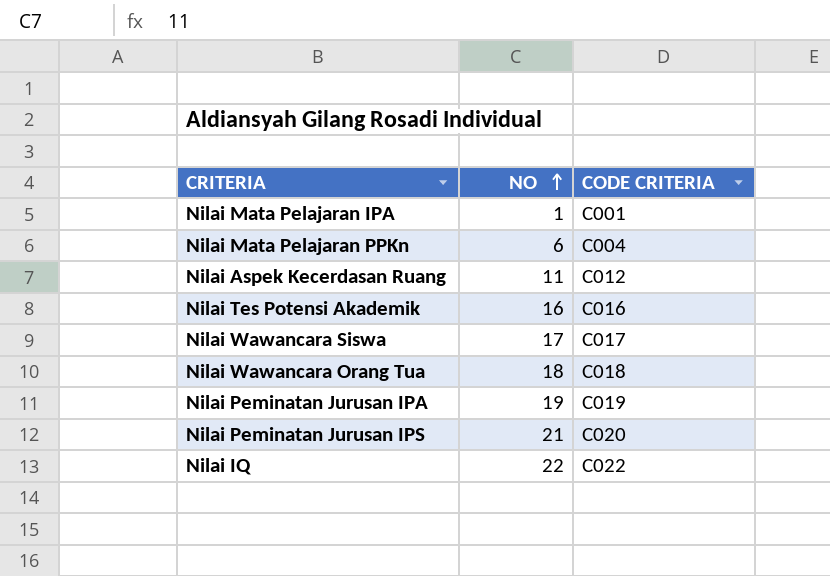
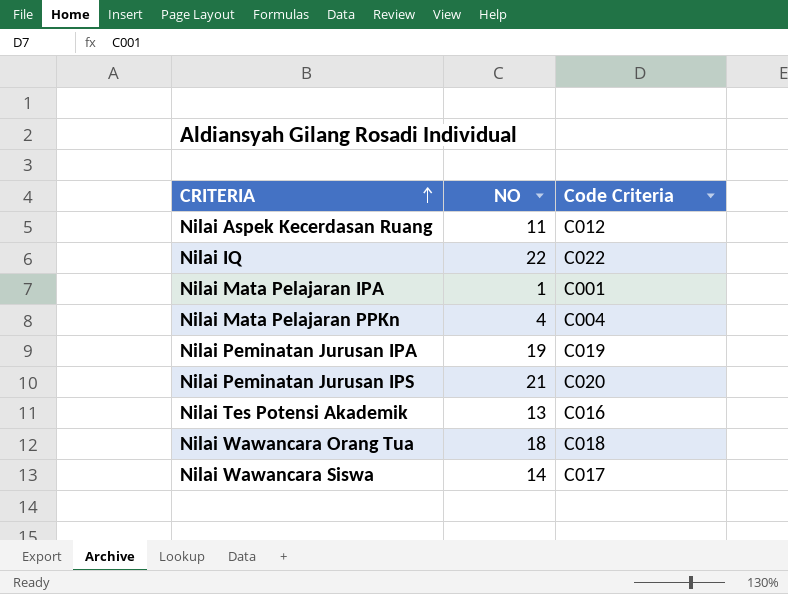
row order: NO ascending -> CRITERIA ascending
column name: CODE CRITERIA -> Code Criteria
Nilai Mata Pelajaran PPKn | NO: 6 -> 4
Nilai Tes Potensi Akademik | NO: 16 -> 13
Nilai Wawancara Siswa | NO: 17 -> 14

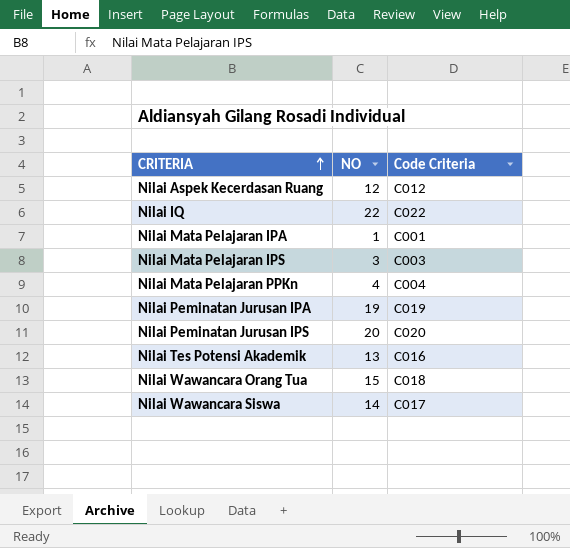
Nilai Aspek Kecerdasan Ruang | NO: 11 -> 12
row Nilai Mata Pelajaran IPS: none -> 3 | C003
Nilai Peminatan Jurusan IPS | NO: 21 -> 20
Nilai Wawancara Orang Tua | NO: 18 -> 15

